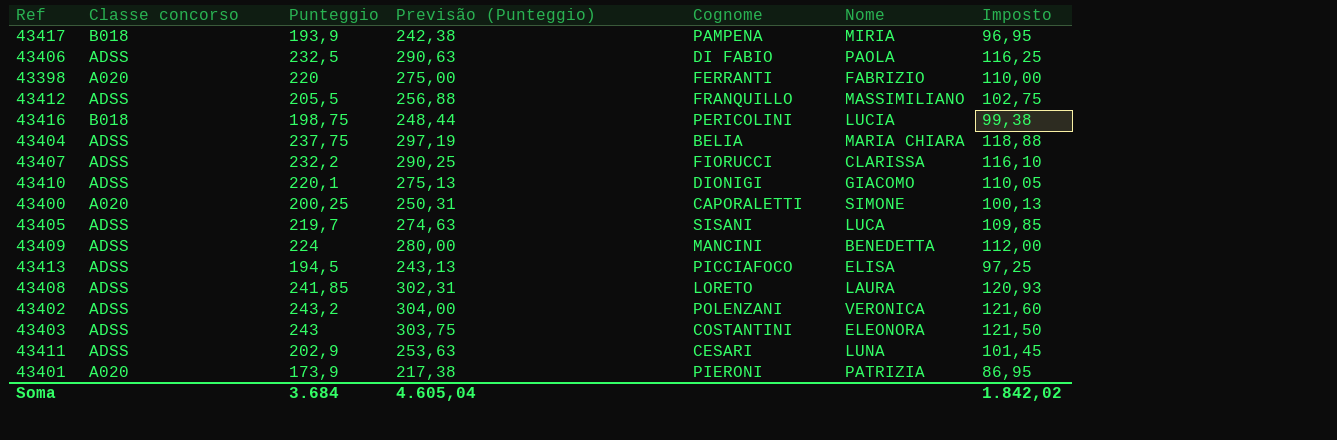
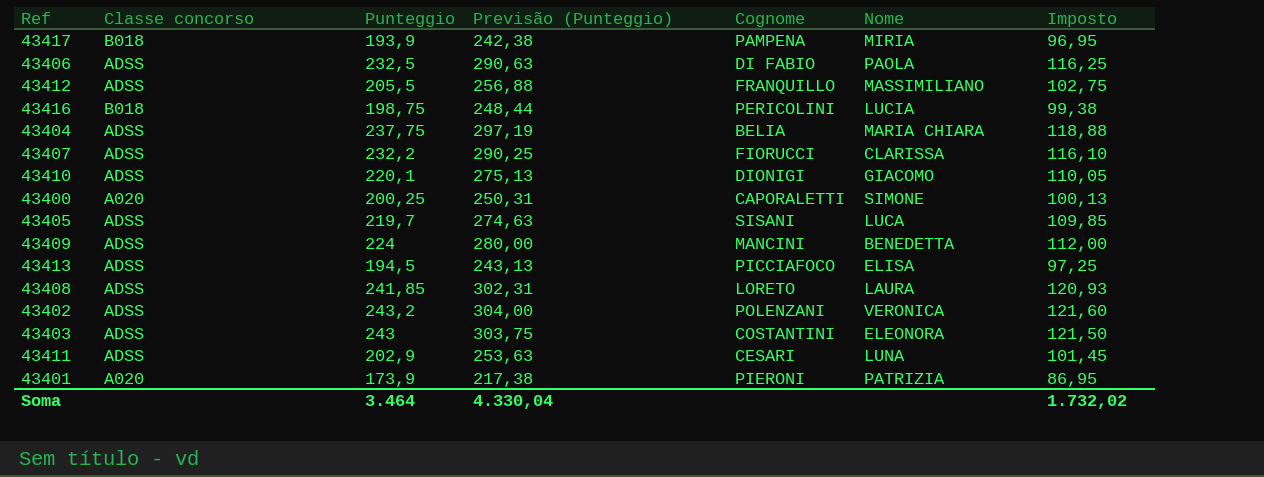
row 43398: A020 | 220 | 275,00 | FERRANTI | FABRIZIO | 110,00 -> none
Soma | Punteggio: 3.684 -> 3.464
Soma | Previsão (Punteggio): 4.605,04 -> 4.330,04
Soma | Imposto: 1.842,02 -> 1.732,02

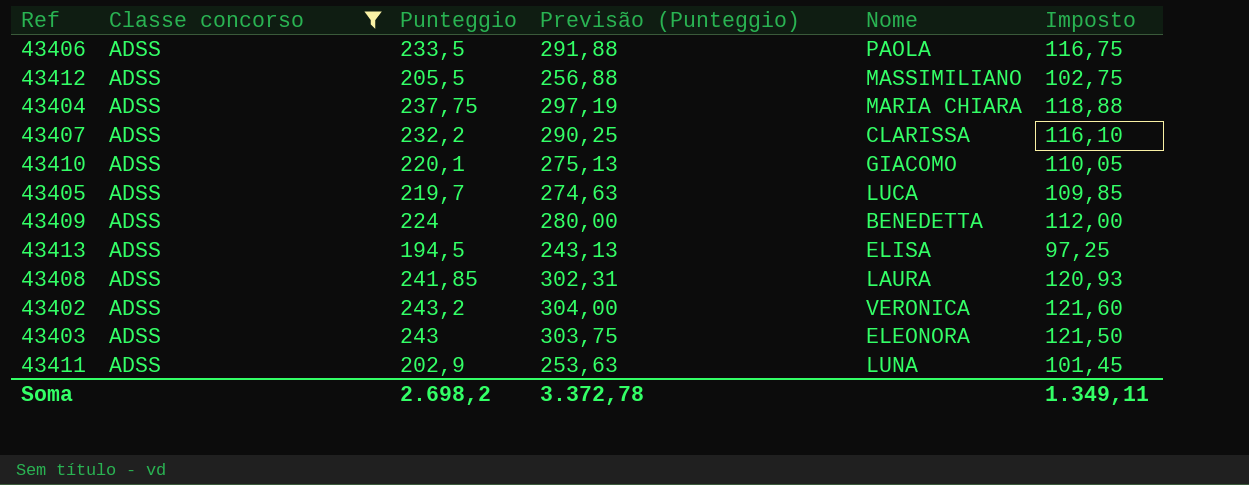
filter: none -> Classe concorso = ADSS
column Cognome | position: 5 -> none
43406 | Punteggio: 232,5 -> 233,5
43406 | Previsão (Punteggio): 290,63 -> 291,88
43406 | Imposto: 116,25 -> 116,75
Soma | Punteggio: 3.464 -> 2.698,2
Soma | Previsão (Punteggio): 4.330,04 -> 3.372,78
Soma | Imposto: 1.732,02 -> 1.349,11

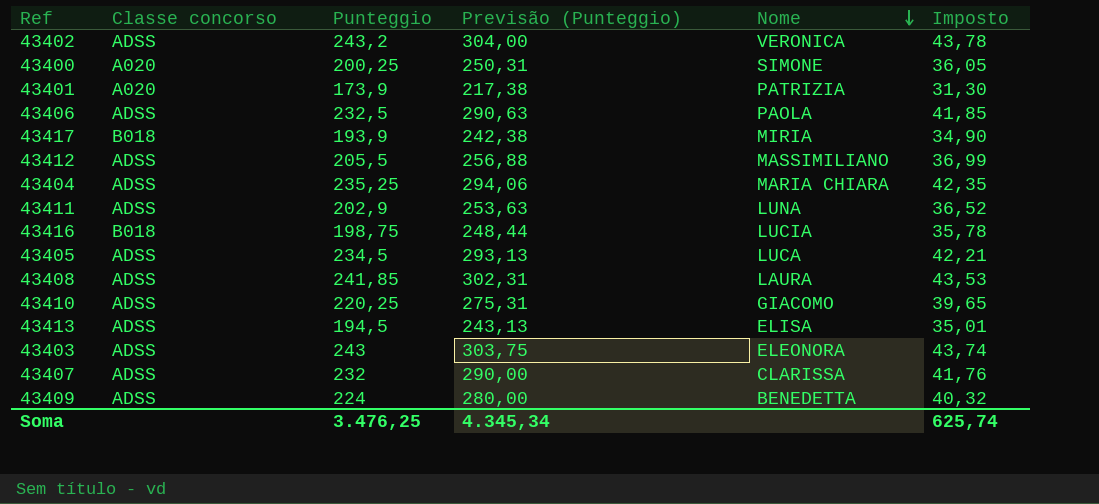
filter: Classe concorso = ADSS -> none
row order: none -> Nome descending
column Imposto | formula: [Punteggio] * 0,5 -> [Punteggio] * 0,18
43406 | Punteggio: 233,5 -> 232,5
43406 | Previsão (Punteggio): 291,88 -> 290,63
43404 | Punteggio: 237,75 -> 235,25
43404 | Previsão (Punteggio): 297,19 -> 294,06
43405 | Punteggio: 219,7 -> 234,5
43405 | Previsão (Punteggio): 274,63 -> 293,13
43410 | Punteggio: 220,1 -> 220,25
43410 | Previsão (Punteggio): 275,13 -> 275,31
43407 | Punteggio: 232,2 -> 232
43407 | Previsão (Punteggio): 290,25 -> 290,00
Soma | Punteggio: 2.698,2 -> 3.476,25
Soma | Previsão (Punteggio): 3.372,78 -> 4.345,34
Soma | Imposto: 1.349,11 -> 625,74

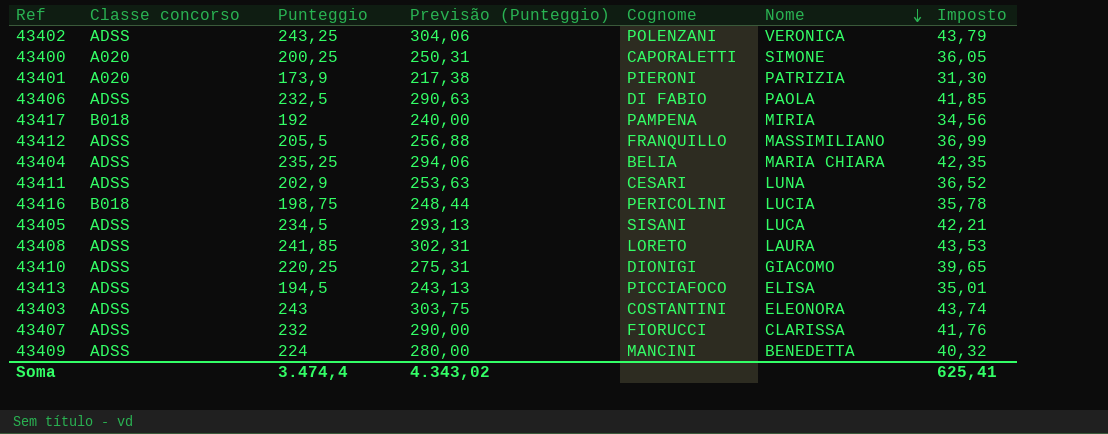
column Cognome | position: none -> 5
43402 | Punteggio: 243,2 -> 243,25
43402 | Previsão (Punteggio): 304,00 -> 304,06
43402 | Imposto: 43,78 -> 43,79
43417 | Punteggio: 193,9 -> 192
43417 | Previsão (Punteggio): 242,38 -> 240,00
43417 | Imposto: 34,90 -> 34,56
Soma | Punteggio: 3.476,25 -> 3.474,4
Soma | Previsão (Punteggio): 4.345,34 -> 4.343,02
Soma | Imposto: 625,74 -> 625,41

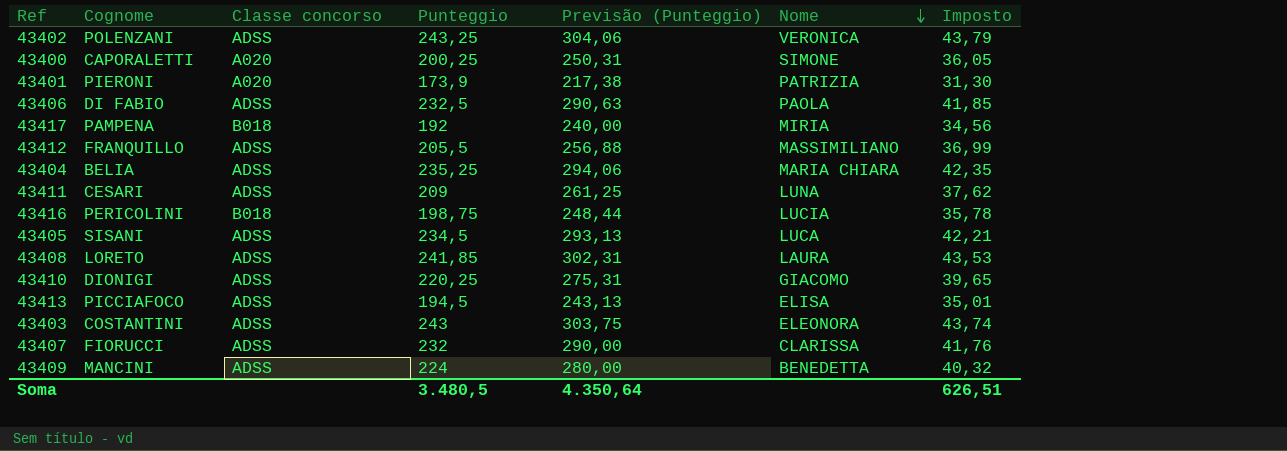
column Cognome | position: 5 -> 2
43411 | Punteggio: 202,9 -> 209
43411 | Previsão (Punteggio): 253,63 -> 261,25
43411 | Imposto: 36,52 -> 37,62
Soma | Punteggio: 3.474,4 -> 3.480,5
Soma | Previsão (Punteggio): 4.343,02 -> 4.350,64
Soma | Imposto: 625,41 -> 626,51

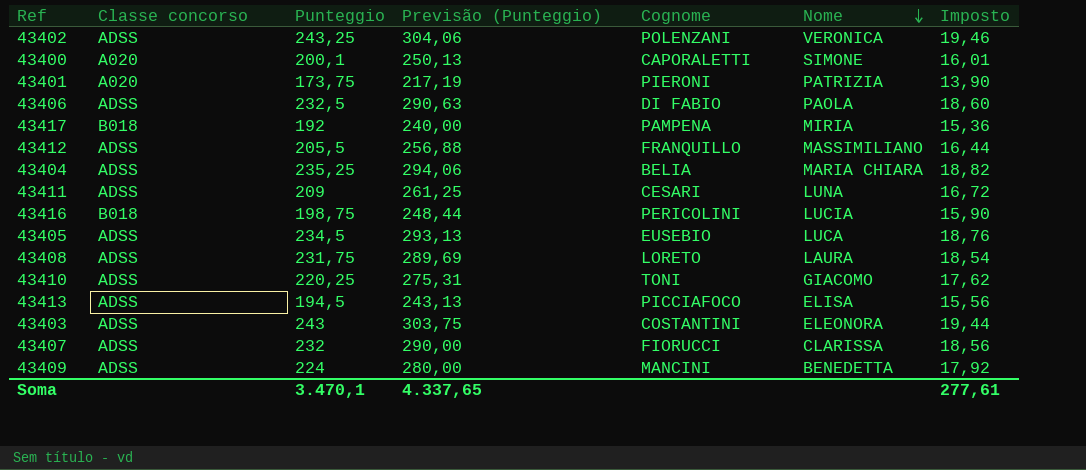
column Cognome | position: 2 -> 5
column Imposto | formula: [Punteggio] * 0,18 -> [Punteggio] * 0,08
43400 | Punteggio: 200,25 -> 200,1
43400 | Previsão (Punteggio): 250,31 -> 250,13
43401 | Punteggio: 173,9 -> 173,75
43401 | Previsão (Punteggio): 217,38 -> 217,19
43405 | Cognome: SISANI -> EUSEBIO
43408 | Punteggio: 241,85 -> 231,75
43408 | Previsão (Punteggio): 302,31 -> 289,69
43410 | Cognome: DIONIGI -> TONI
Soma | Punteggio: 3.480,5 -> 3.470,1
Soma | Previsão (Punteggio): 4.350,64 -> 4.337,65
Soma | Imposto: 626,51 -> 277,61

